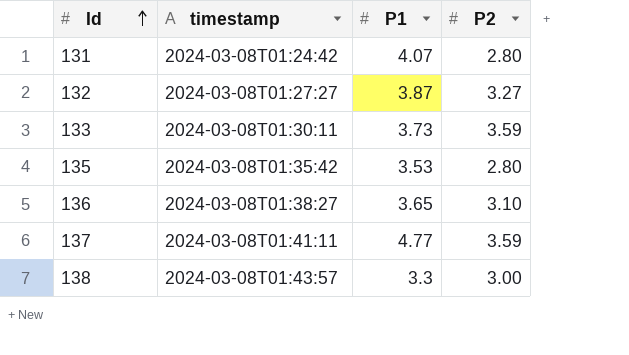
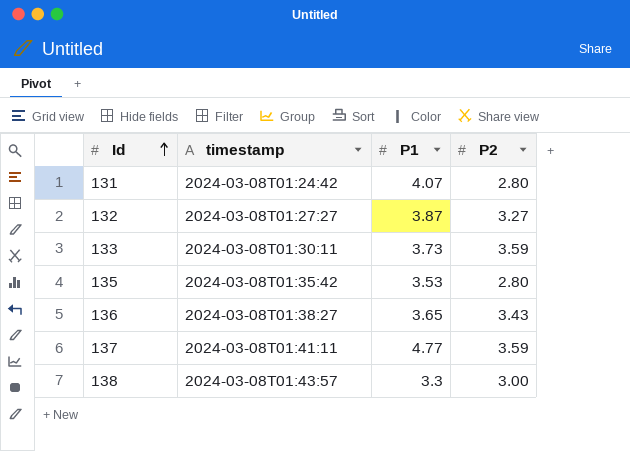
136 | P2: 3.10 -> 3.43

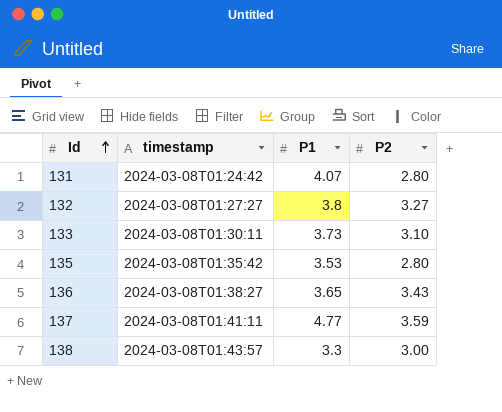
132 | P1: 3.87 -> 3.8
133 | P2: 3.59 -> 3.10

